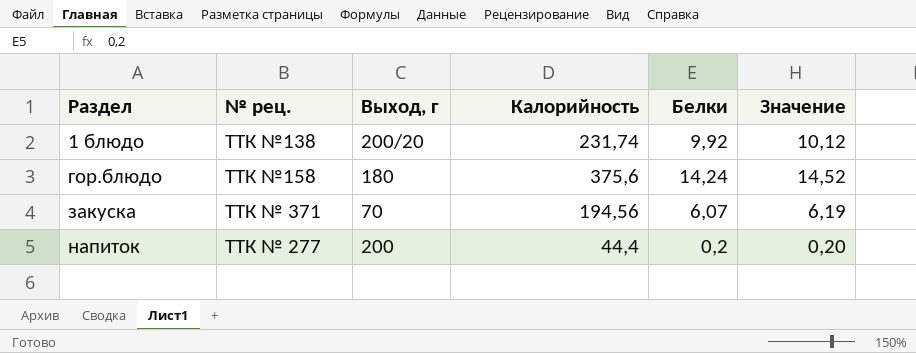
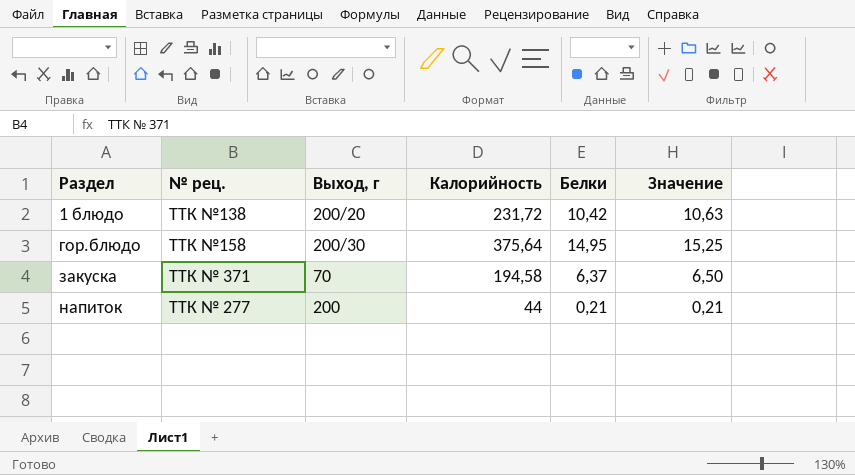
1 блюдо | Калорийность: 231,74 -> 231,72
1 блюдо | Белки: 9,92 -> 10,42
1 блюдо | Значение: 10,12 -> 10,63
гор.блюдо | Выход, г: 180 -> 200/30
гор.блюдо | Калорийность: 375,6 -> 375,64
гор.блюдо | Белки: 14,24 -> 14,95
гор.блюдо | Значение: 14,52 -> 15,25
закуска | Калорийность: 194,56 -> 194,58
закуска | Белки: 6,07 -> 6,37
закуска | Значение: 6,19 -> 6,50
напиток | Калорийность: 44,4 -> 44
напиток | Белки: 0,2 -> 0,21
напиток | Значение: 0,20 -> 0,21

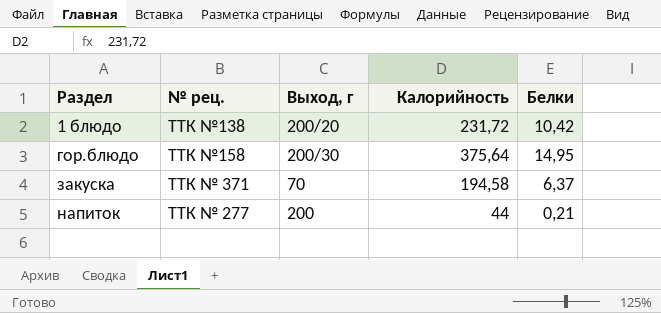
column Значение | formula: [Белки] * 1,02 -> none

